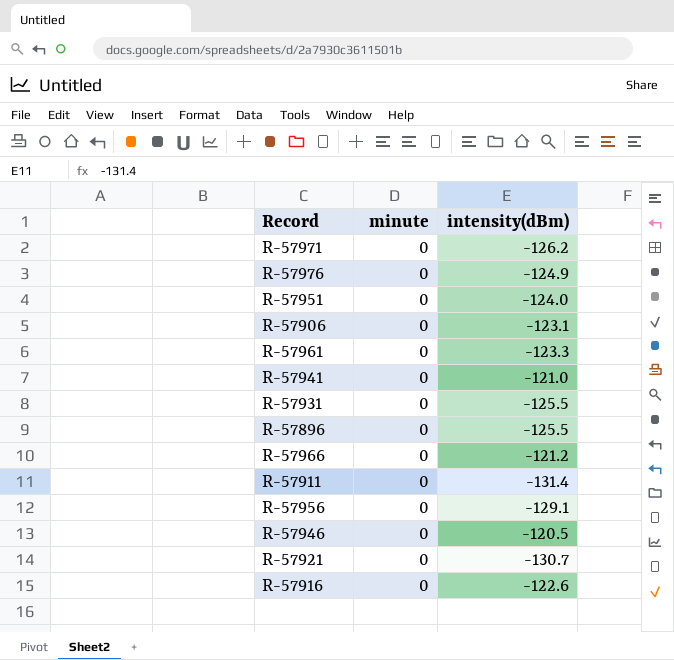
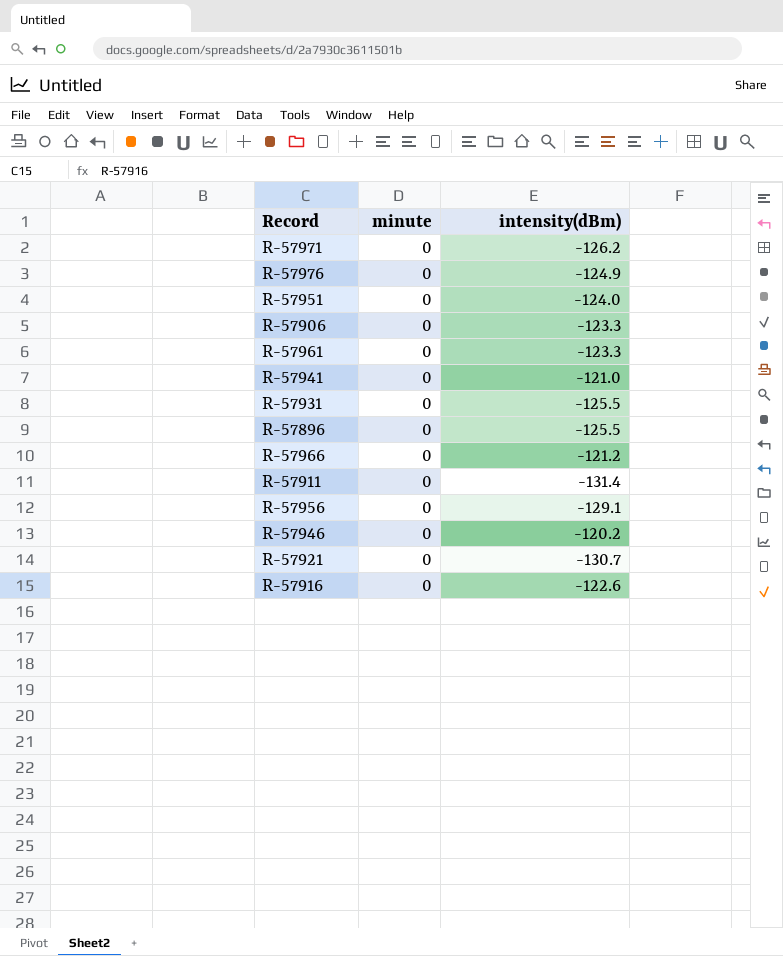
R-57906 | intensity(dBm): -123.1 -> -123.3
R-57946 | intensity(dBm): -120.5 -> -120.2

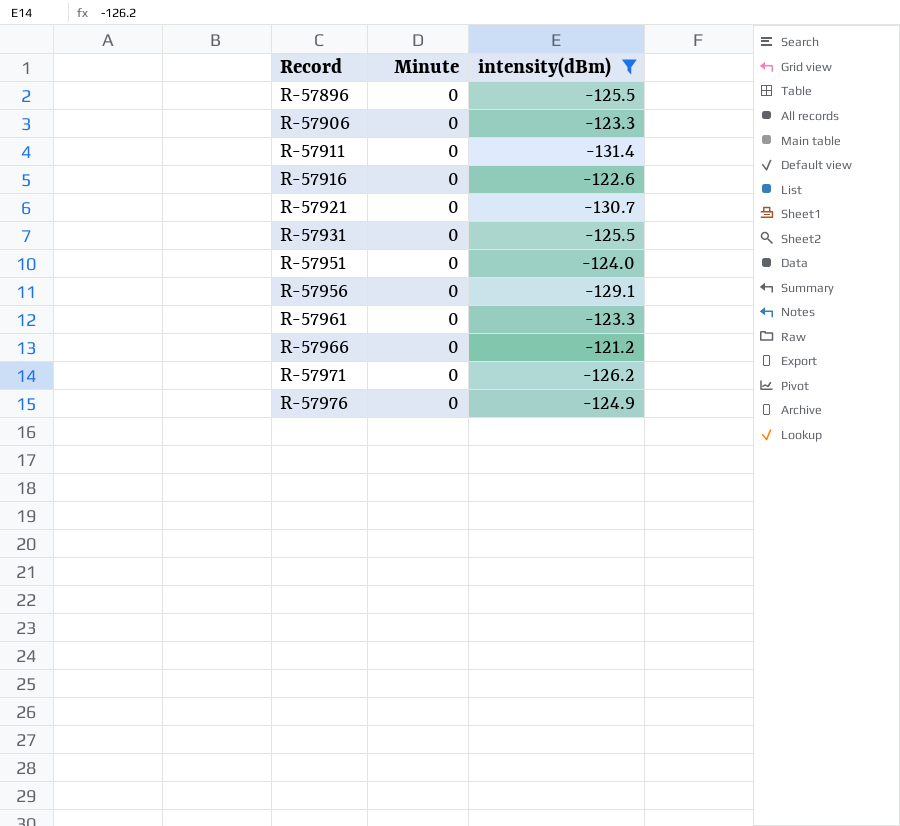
filter: none -> intensity(dBm) <= -121.2
row order: none -> Record ascending
column name: minute -> Minute

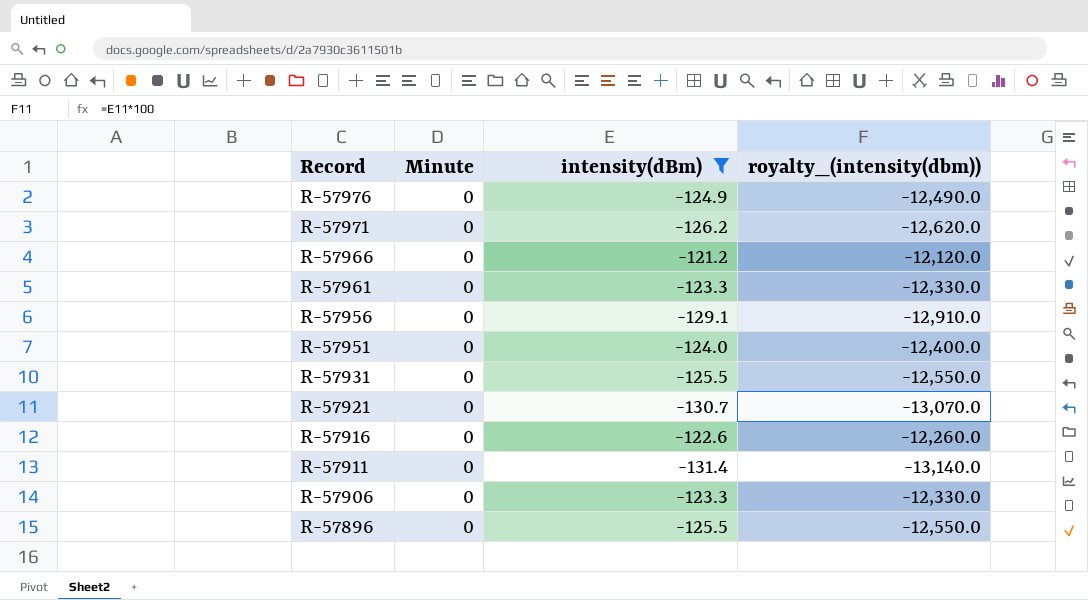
row order: Record ascending -> Record descending
column royalty_(intensity(dbm)) | formula: none -> [intensity(dBm)] * 100

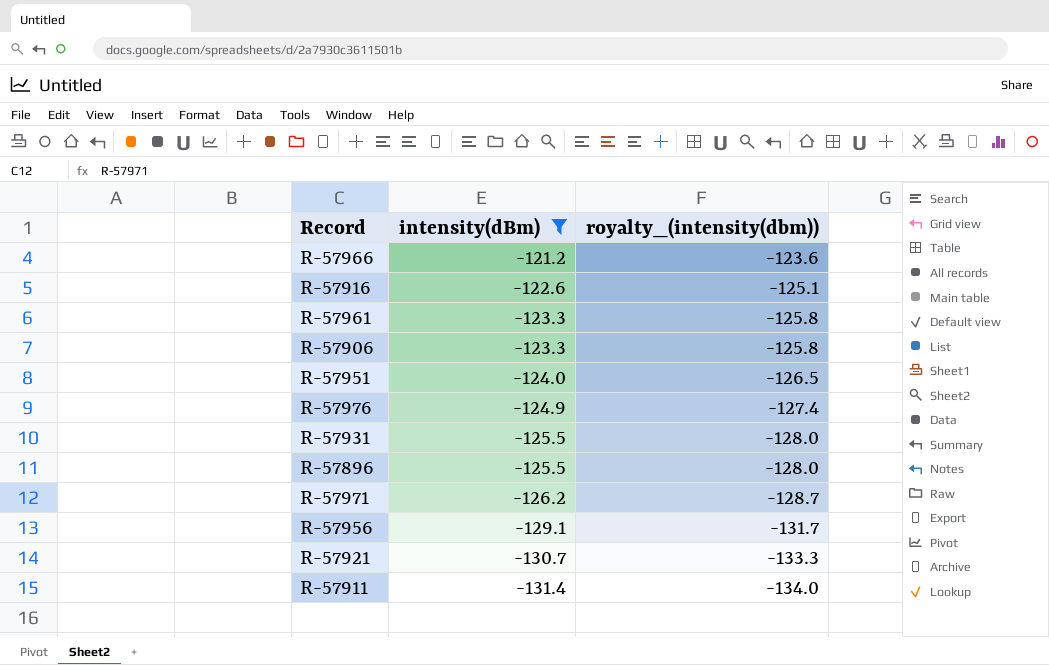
row order: Record descending -> intensity(dBm) descending
column Minute | position: 2 -> none
column royalty_(intensity(dbm)) | formula: [intensity(dBm)] * 100 -> [intensity(dBm)] * 1.02

